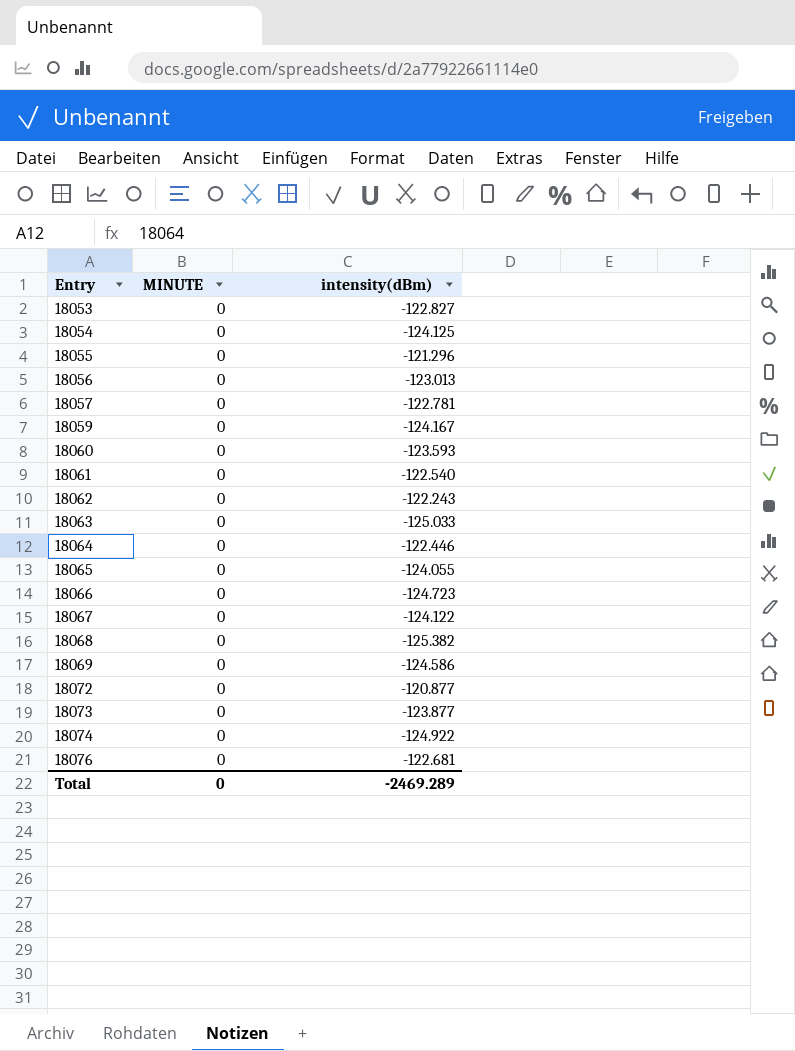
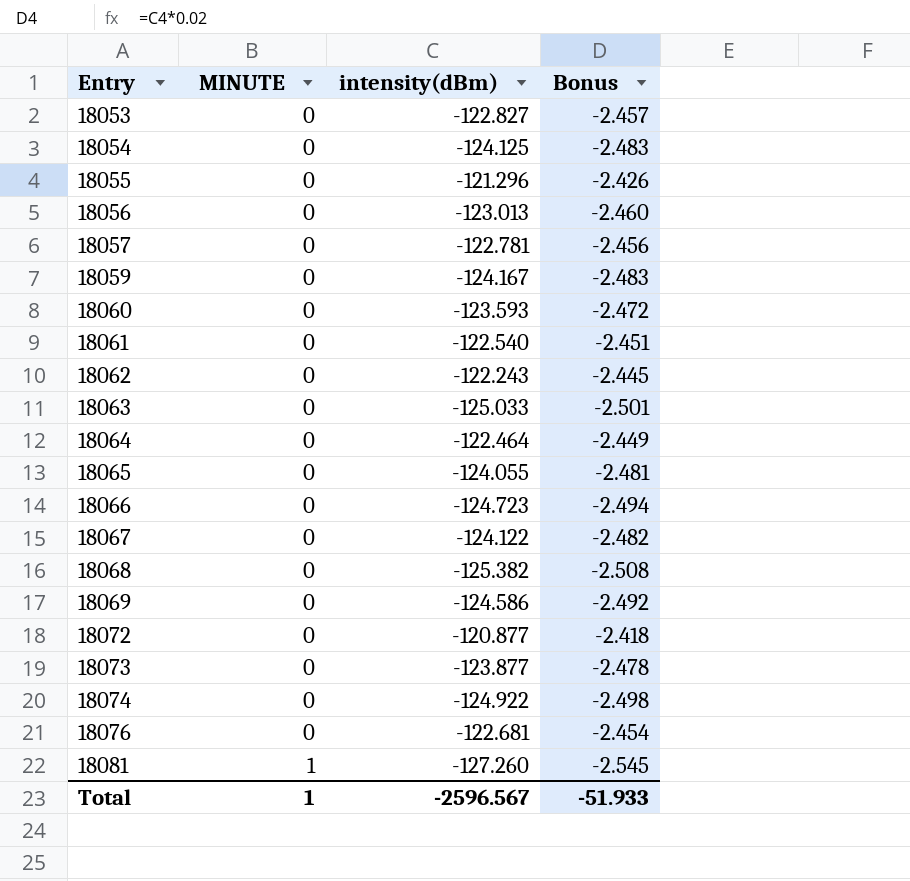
column Bonus | formula: none -> [intensity(dBm)] * 0.02
18064 | intensity(dBm): -122.446 -> -122.464
row 18081: none -> 1 | -127.260 | -2.545
Total | MINUTE: 0 -> 1
Total | intensity(dBm): -2469.289 -> -2596.567

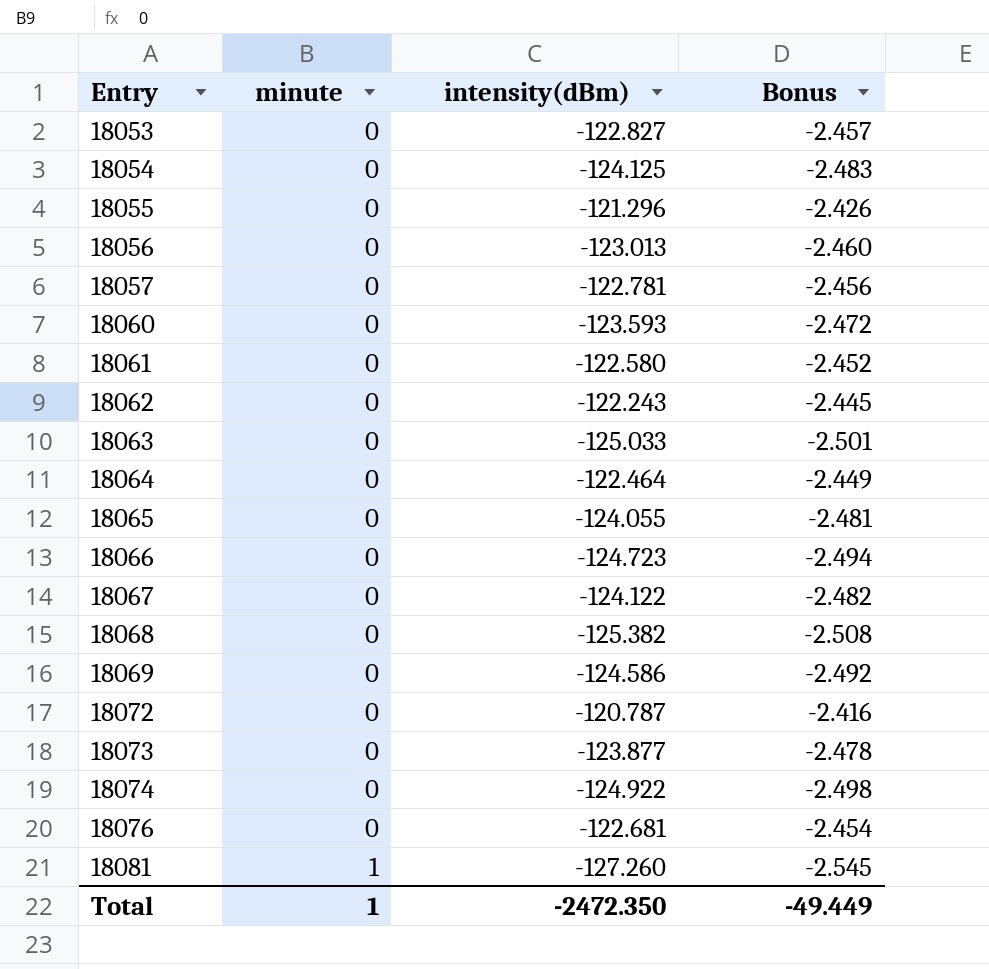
column name: MINUTE -> minute
row 18059: 0 | -124.167 | -2.483 -> none
18061 | intensity(dBm): -122.540 -> -122.580
18061 | Bonus: -2.451 -> -2.452
18072 | intensity(dBm): -120.877 -> -120.787
18072 | Bonus: -2.418 -> -2.416
Total | intensity(dBm): -2596.567 -> -2472.350
Total | Bonus: -51.933 -> -49.449

